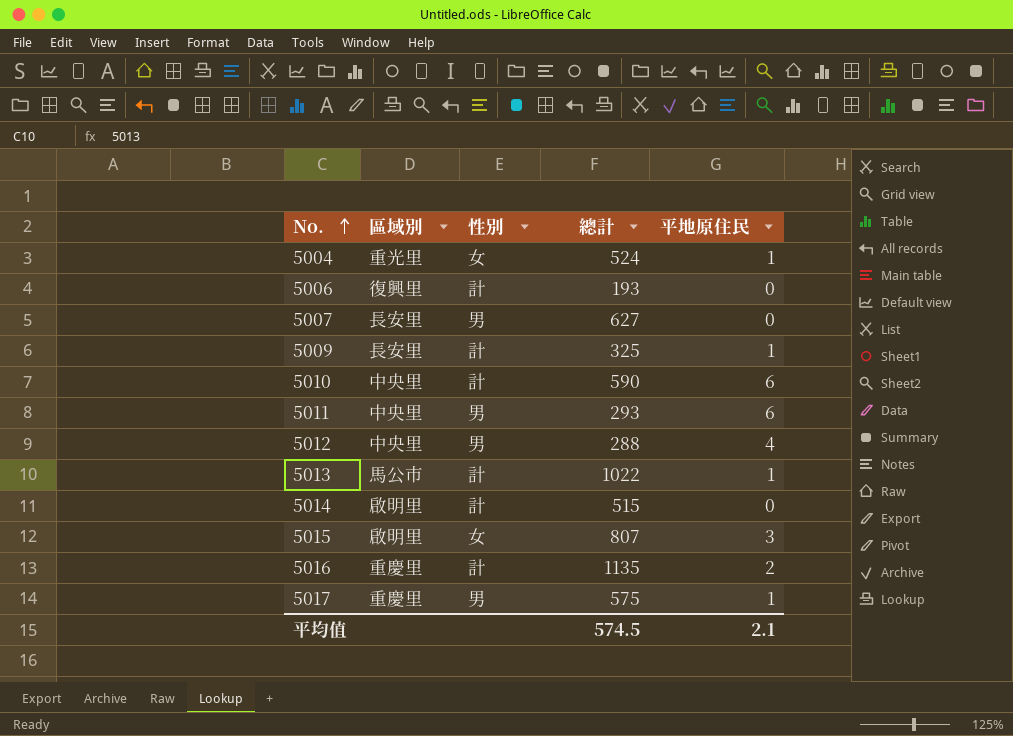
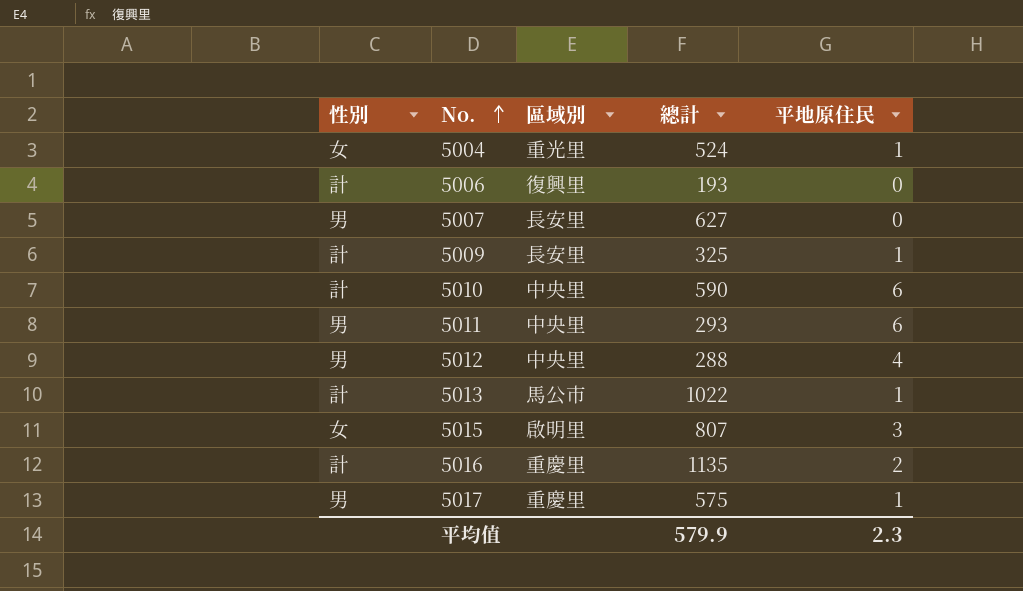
column 性別 | position: 3 -> 1
row 5014: 啟明里 | 計 | 515 | 0 -> none
平均值 | 總計: 574.5 -> 579.9
平均值 | 平地原住民: 2.1 -> 2.3

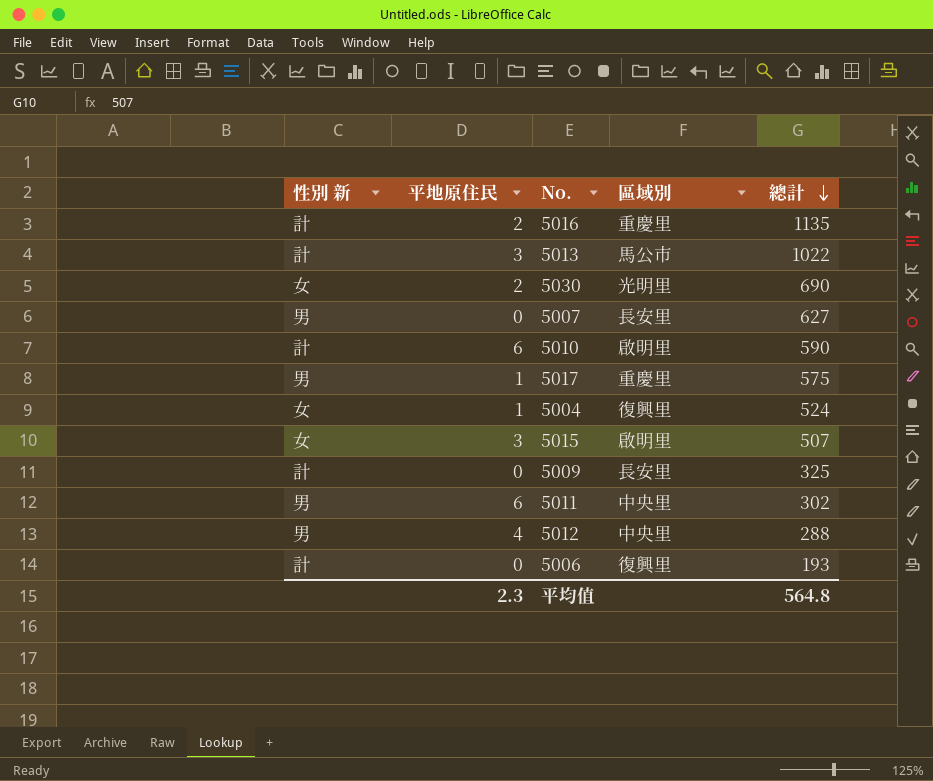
row order: No. ascending -> 總計 descending
column name: 性別 -> 性別 新
column 平地原住民 | position: 5 -> 2
5013 | 平地原住民: 1 -> 3
row 5030: none -> 女 | 2 | 光明里 | 690
5010 | 區域別: 中央里 -> 啟明里
5004 | 區域別: 重光里 -> 復興里
5015 | 總計: 807 -> 507
5009 | 平地原住民: 1 -> 0
5011 | 總計: 293 -> 302
平均值 | 總計: 579.9 -> 564.8

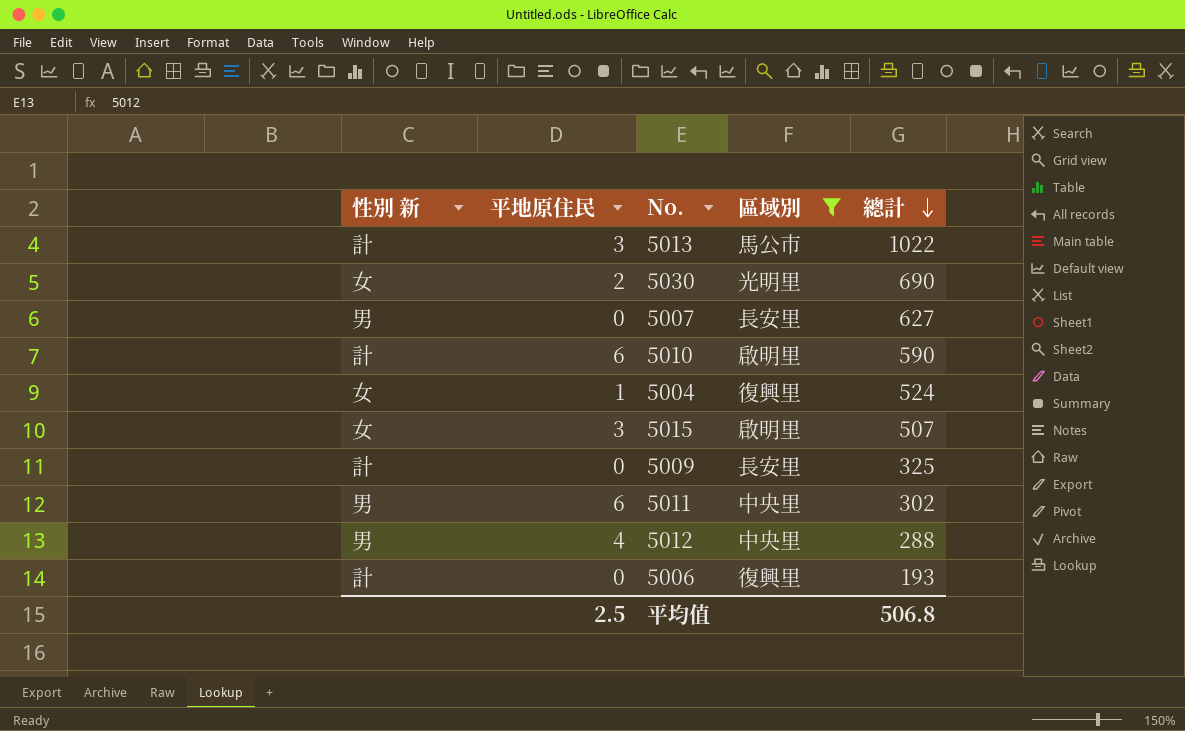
filter: none -> 區域別 != 重慶里
平均值 | 平地原住民: 2.3 -> 2.5
平均值 | 總計: 564.8 -> 506.8

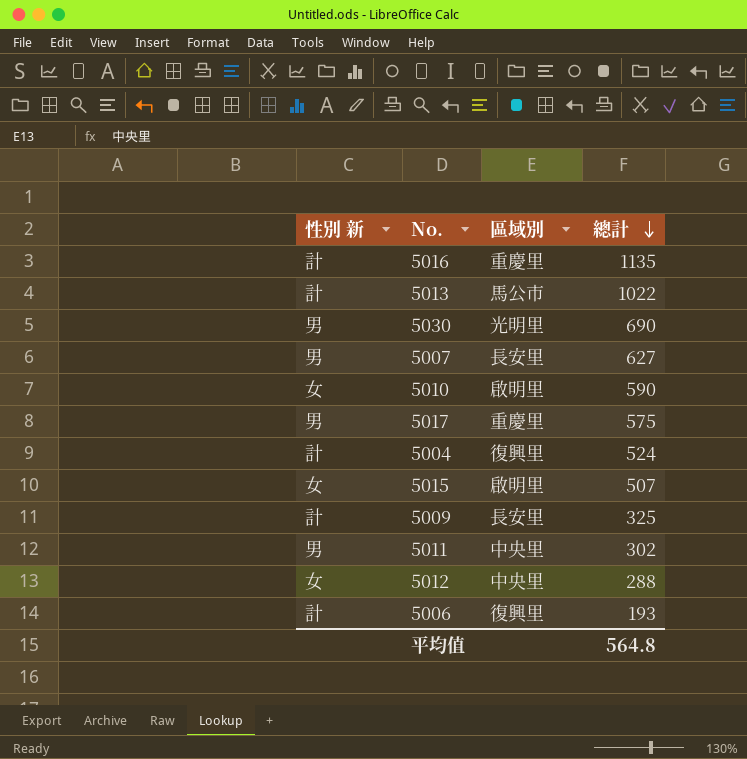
filter: 區域別 != 重慶里 -> none
column 平地原住民 | position: 2 -> none
5030 | 性別 新: 女 -> 男
5010 | 性別 新: 計 -> 女
5004 | 性別 新: 女 -> 計
5012 | 性別 新: 男 -> 女
平均值 | 總計: 506.8 -> 564.8

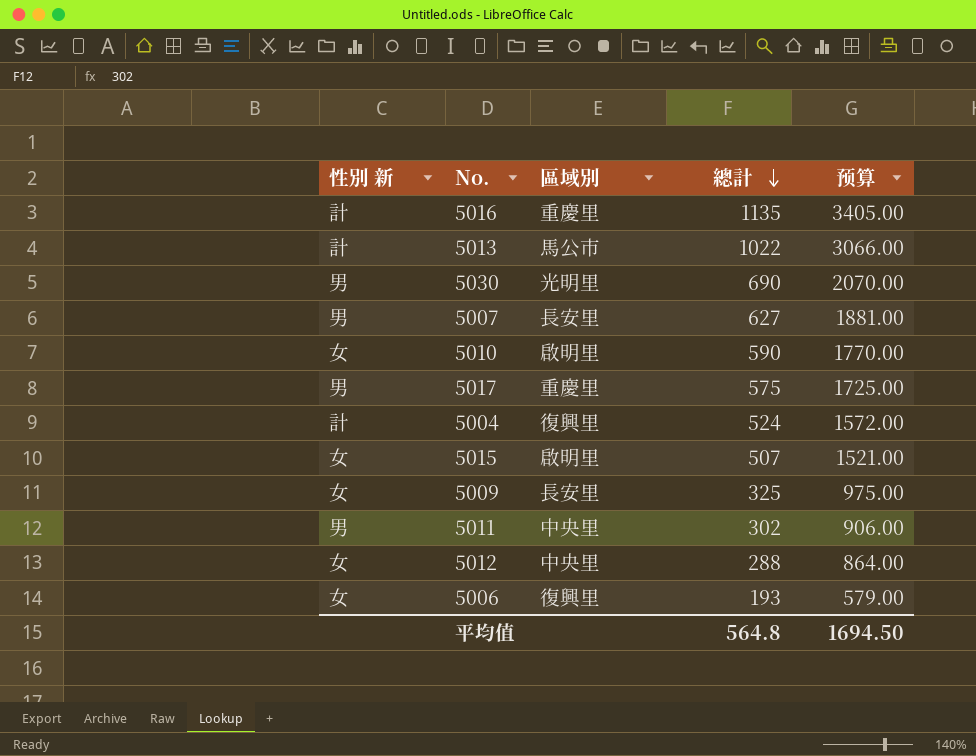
column 预算 | formula: none -> [總計] * 3
5009 | 性別 新: 計 -> 女
5006 | 性別 新: 計 -> 女

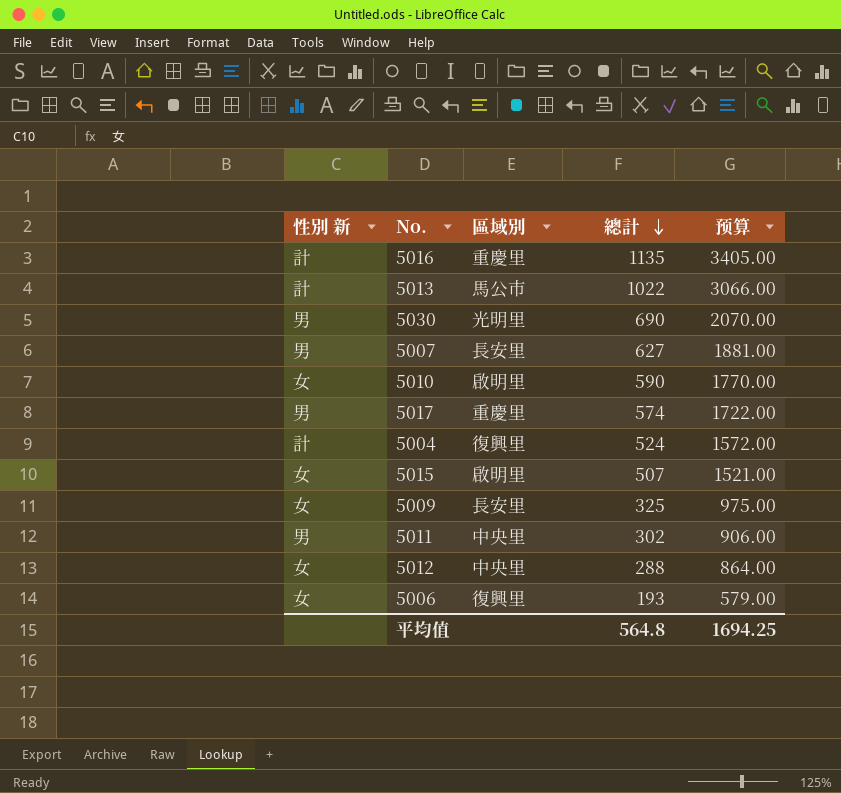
5017 | 總計: 575 -> 574
5017 | 预算: 1725.00 -> 1722.00
平均值 | 预算: 1694.50 -> 1694.25

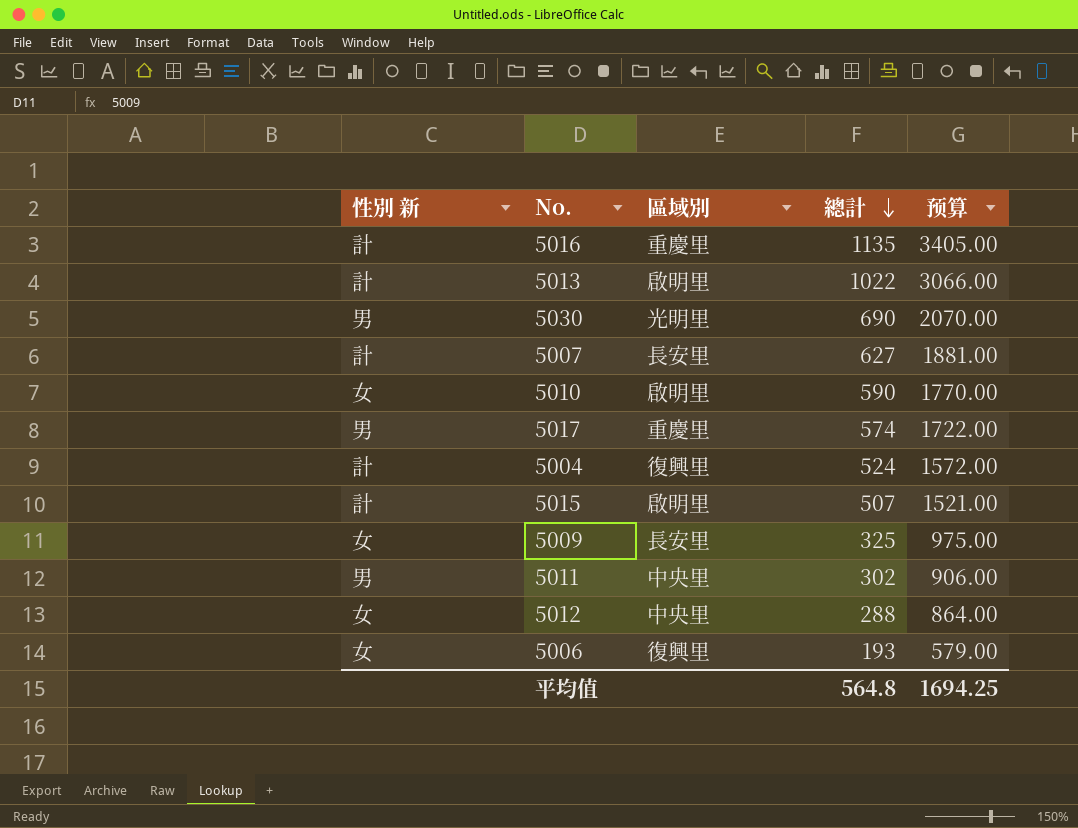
5013 | 區域別: 馬公市 -> 啟明里
5007 | 性別 新: 男 -> 計
5015 | 性別 新: 女 -> 計

